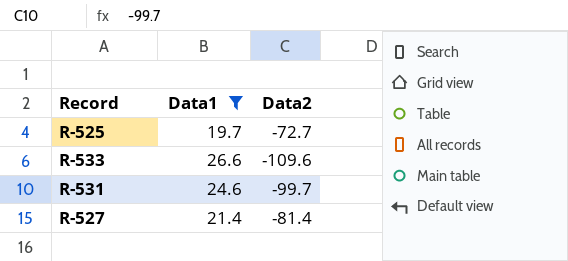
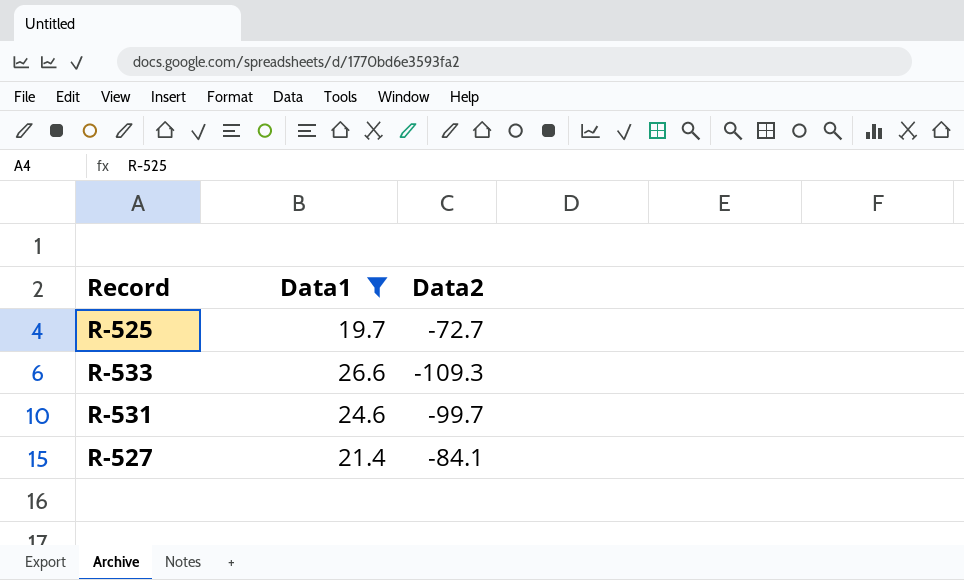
R-533 | Data2: -109.6 -> -109.3
R-527 | Data2: -81.4 -> -84.1

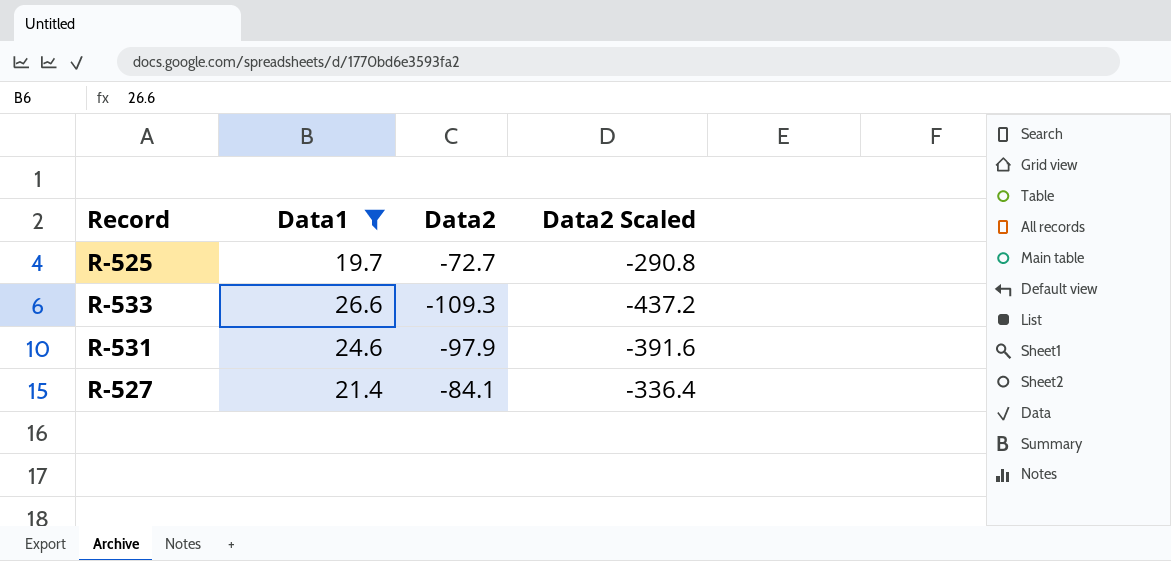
column Data2 Scaled | formula: none -> [Data2] * 4
R-531 | Data2: -99.7 -> -97.9

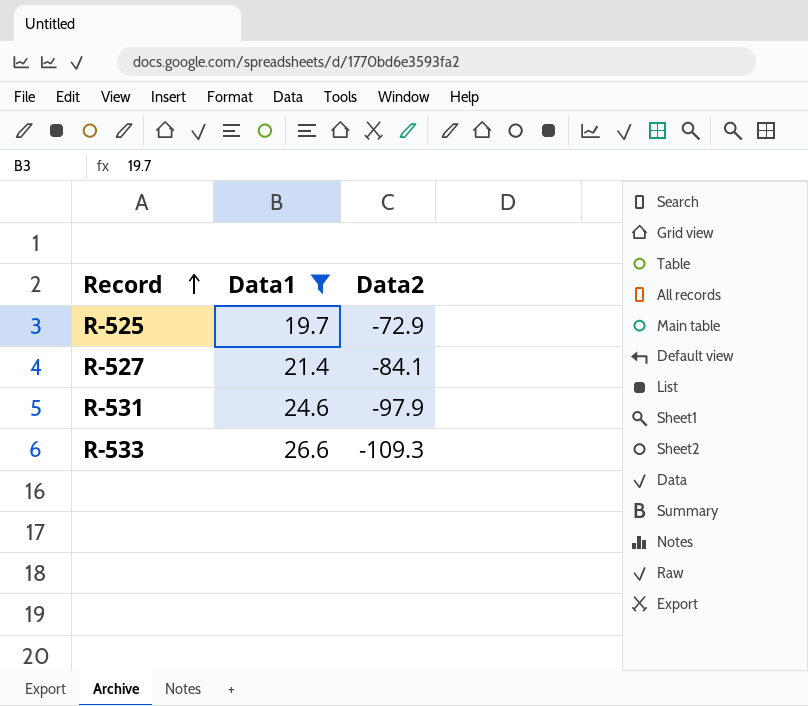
row order: none -> Record ascending
column Data2 Scaled | formula: [Data2] * 4 -> none
R-525 | Data2: -72.7 -> -72.9

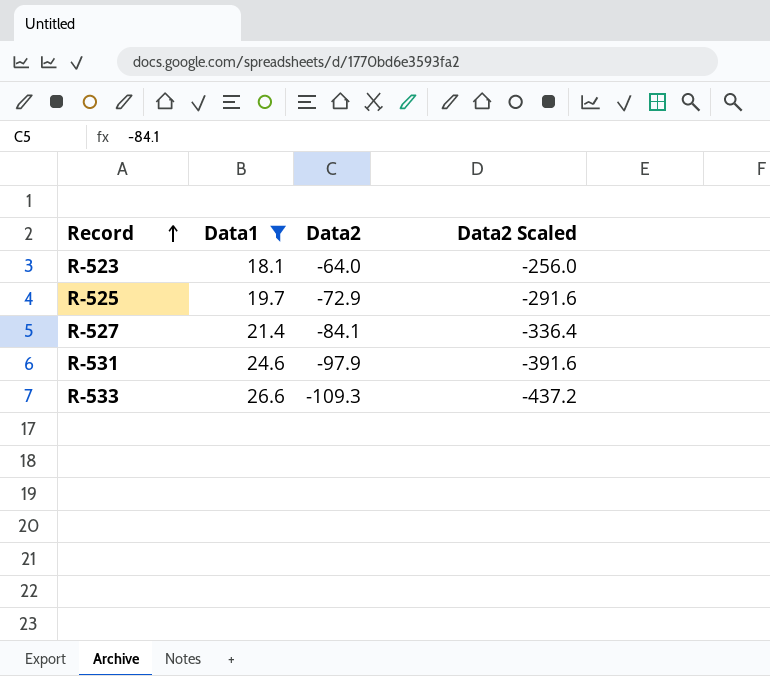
column Data2 Scaled | formula: none -> [Data2] * 4
row R-523: none -> 18.1 | -64.0 | -256.0

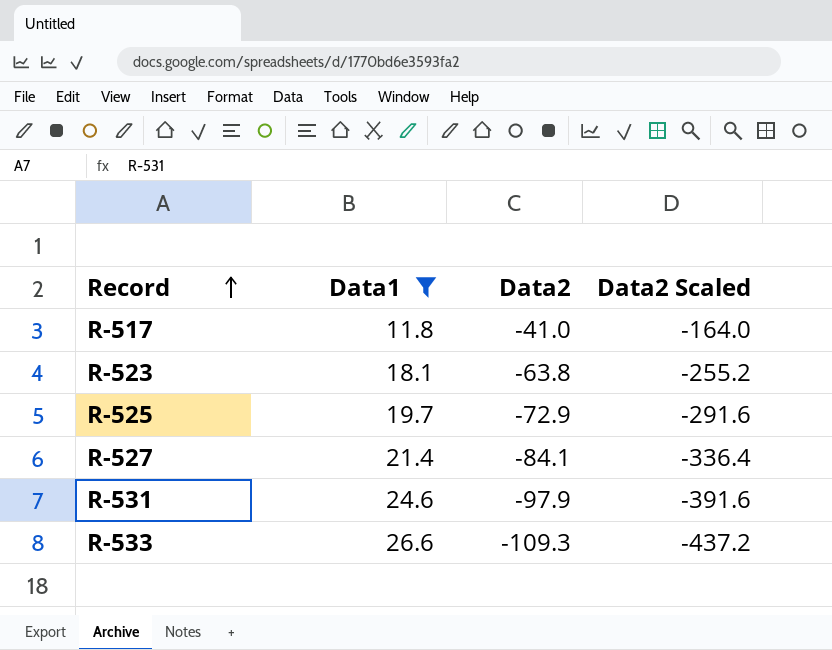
row R-517: none -> 11.8 | -41.0 | -164.0
R-523 | Data2: -64.0 -> -63.8
R-523 | Data2 Scaled: -256.0 -> -255.2

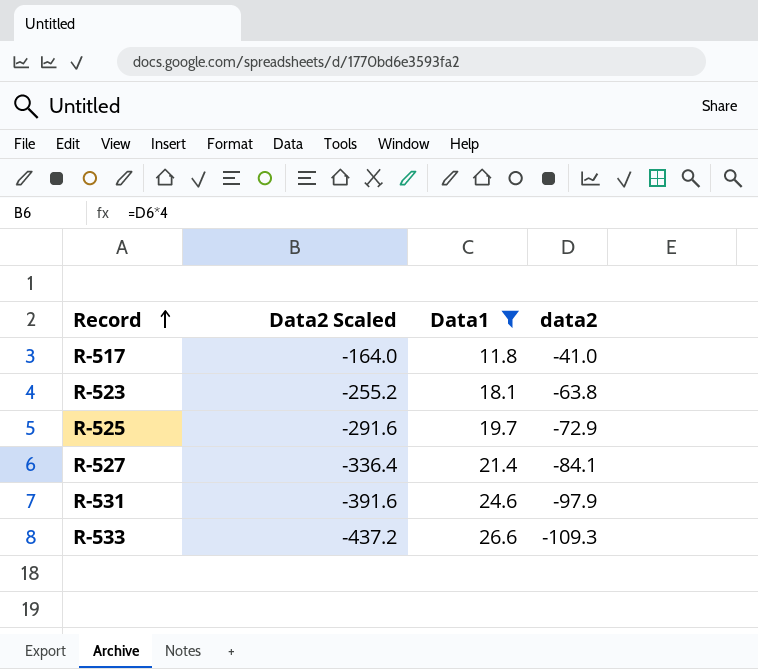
column Data2 Scaled | position: 4 -> 2
column name: Data2 -> data2

